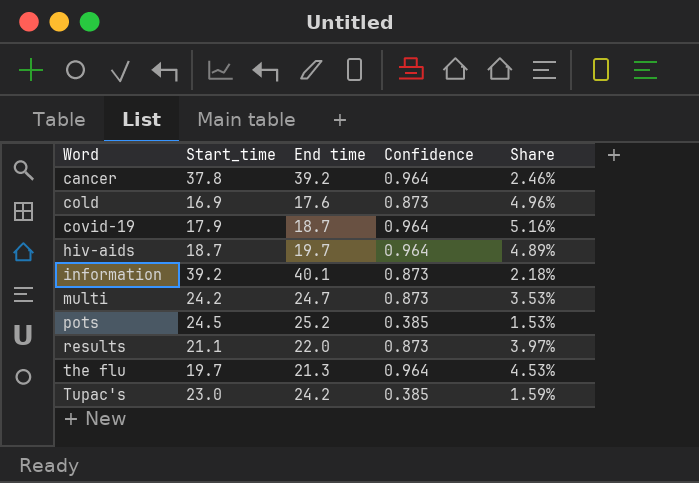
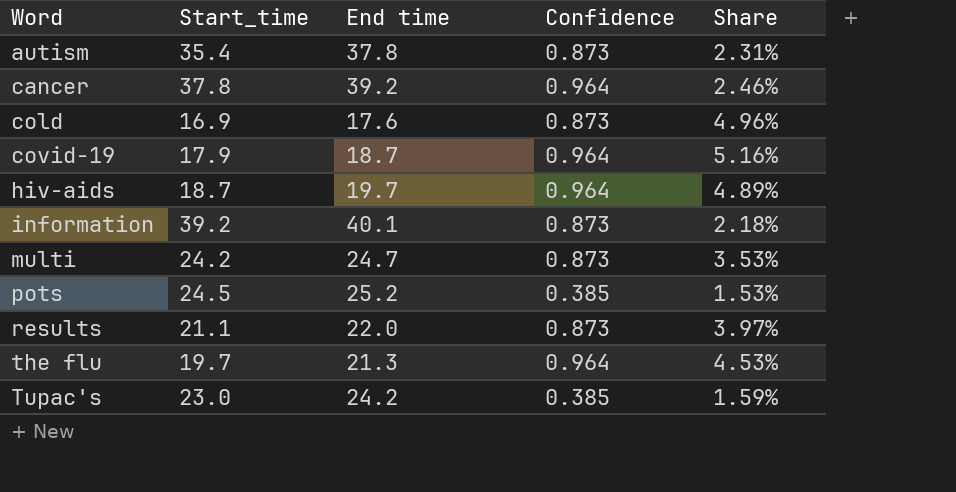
row autism: none -> 35.4 | 37.8 | 0.873 | 2.31%

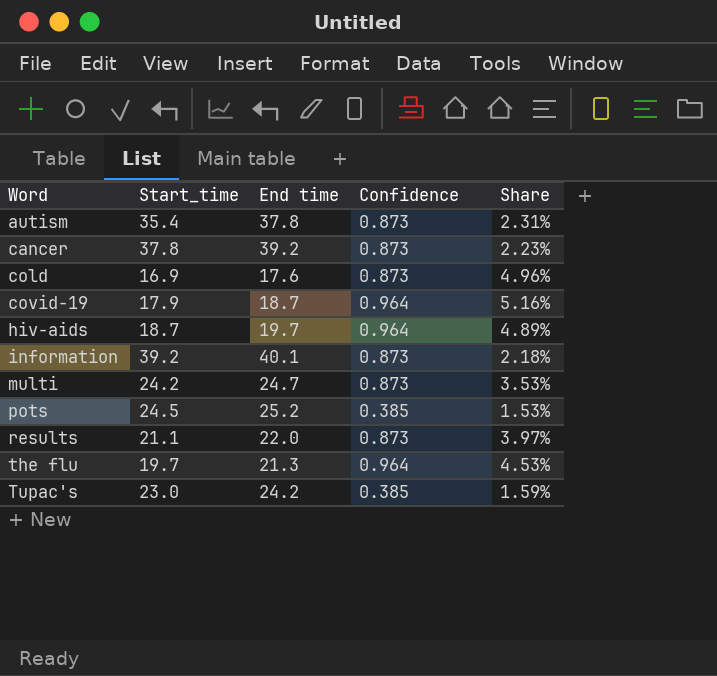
cancer | Confidence: 0.964 -> 0.873
cancer | Share: 2.46% -> 2.23%

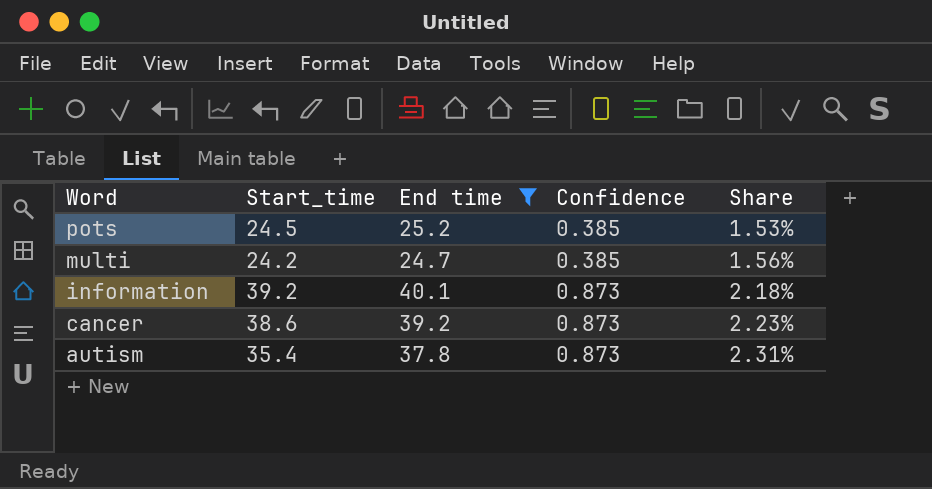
filter: none -> End time >= 24.7
row order: Word ascending -> Word descending
multi | Confidence: 0.873 -> 0.385
multi | Share: 3.53% -> 1.56%
cancer | Start_time: 37.8 -> 38.6

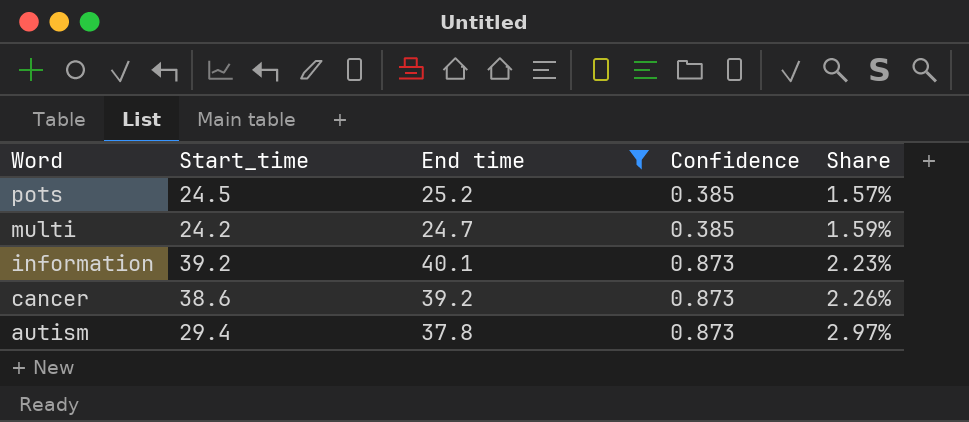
column Share | formula: [Confidence] / [End time] -> [Confidence] / [Start_time]
autism | Start_time: 35.4 -> 29.4

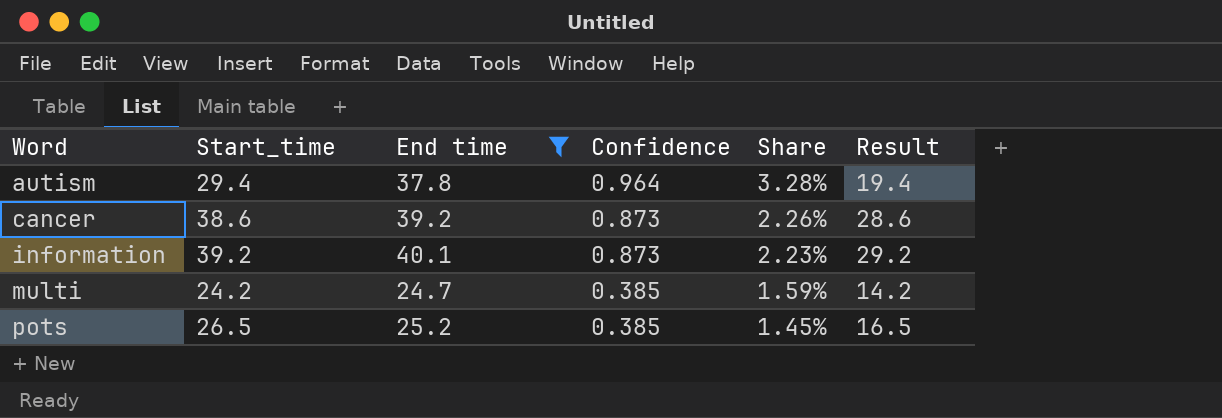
row order: Word descending -> Word ascending
column Result | formula: none -> [Start_time] - 10
autism | Confidence: 0.873 -> 0.964
autism | Share: 2.97% -> 3.28%
pots | Start_time: 24.5 -> 26.5
pots | Share: 1.57% -> 1.45%

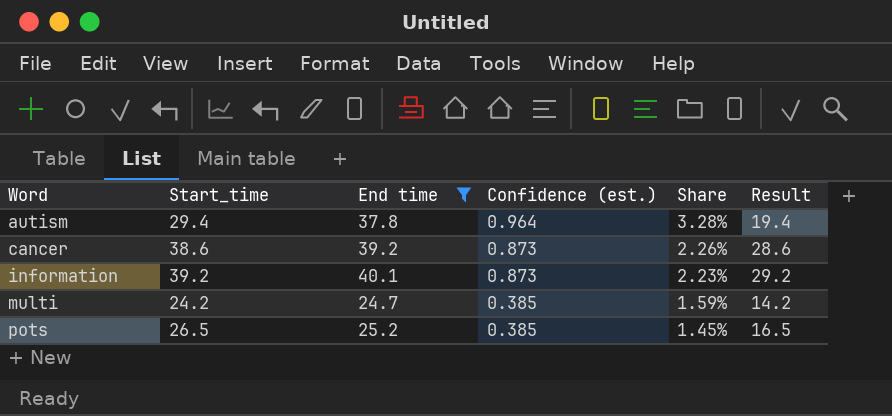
column name: Confidence -> Confidence (est.)

